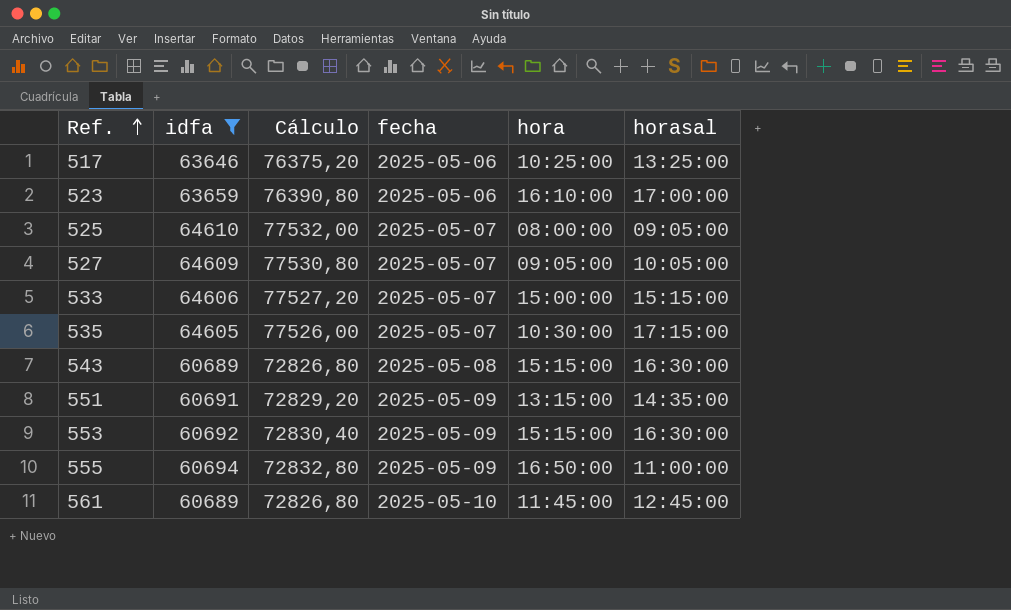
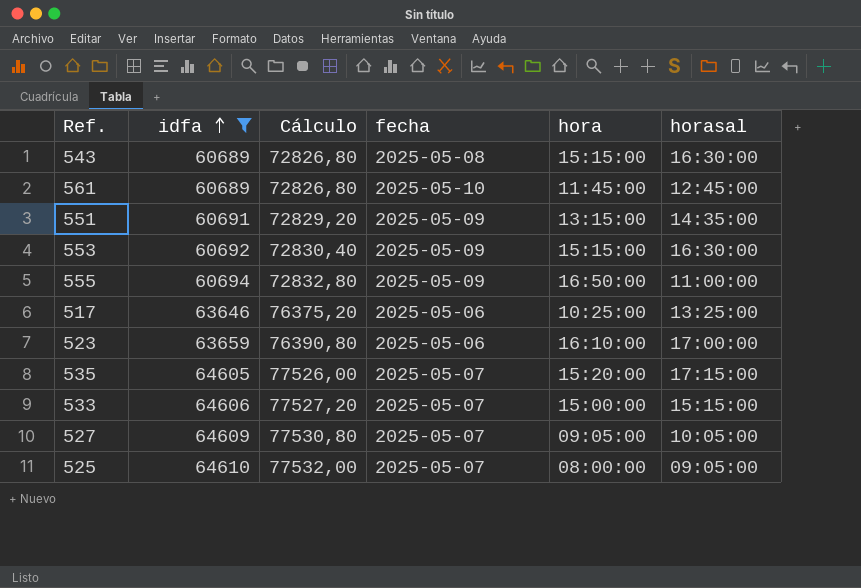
row order: Ref. ascending -> idfa ascending
535 | hora: 10:30:00 -> 15:20:00

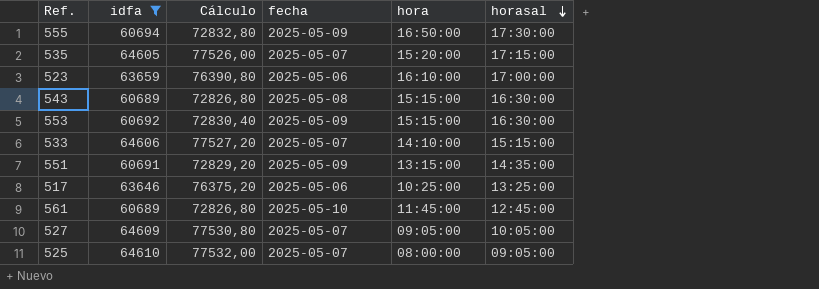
row order: idfa ascending -> horasal descending
555 | horasal: 11:00:00 -> 17:30:00
533 | hora: 15:00:00 -> 14:10:00

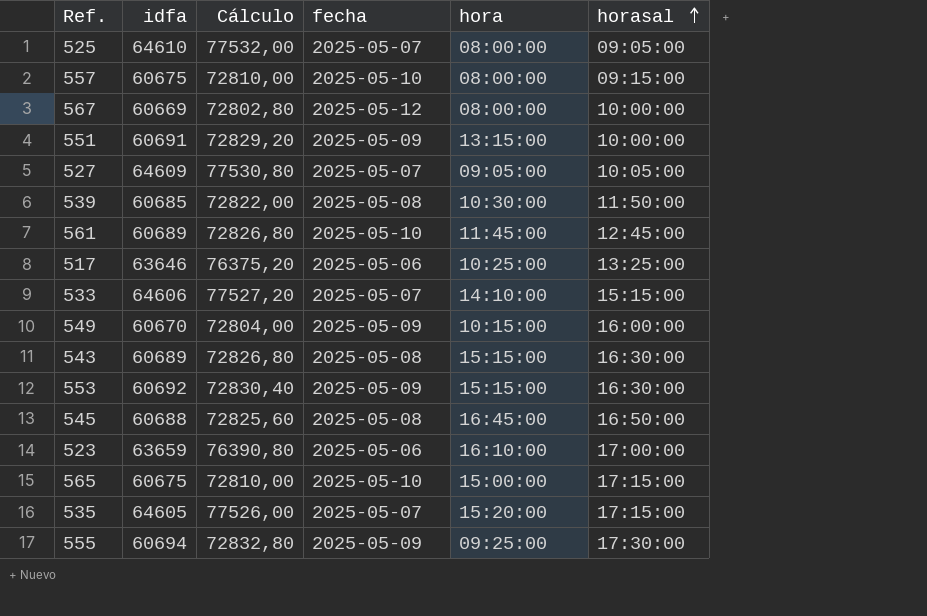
filter: idfa >= 60689 -> none
row order: horasal descending -> horasal ascending
551 | horasal: 14:35:00 -> 10:00:00
555 | hora: 16:50:00 -> 09:25:00

